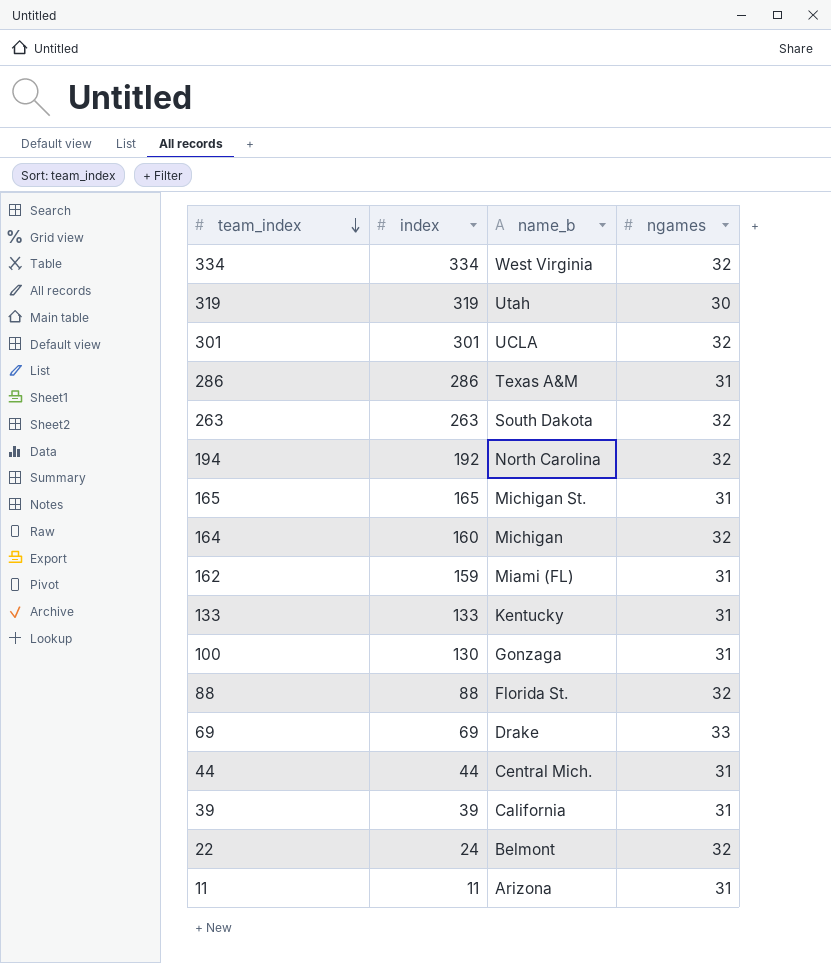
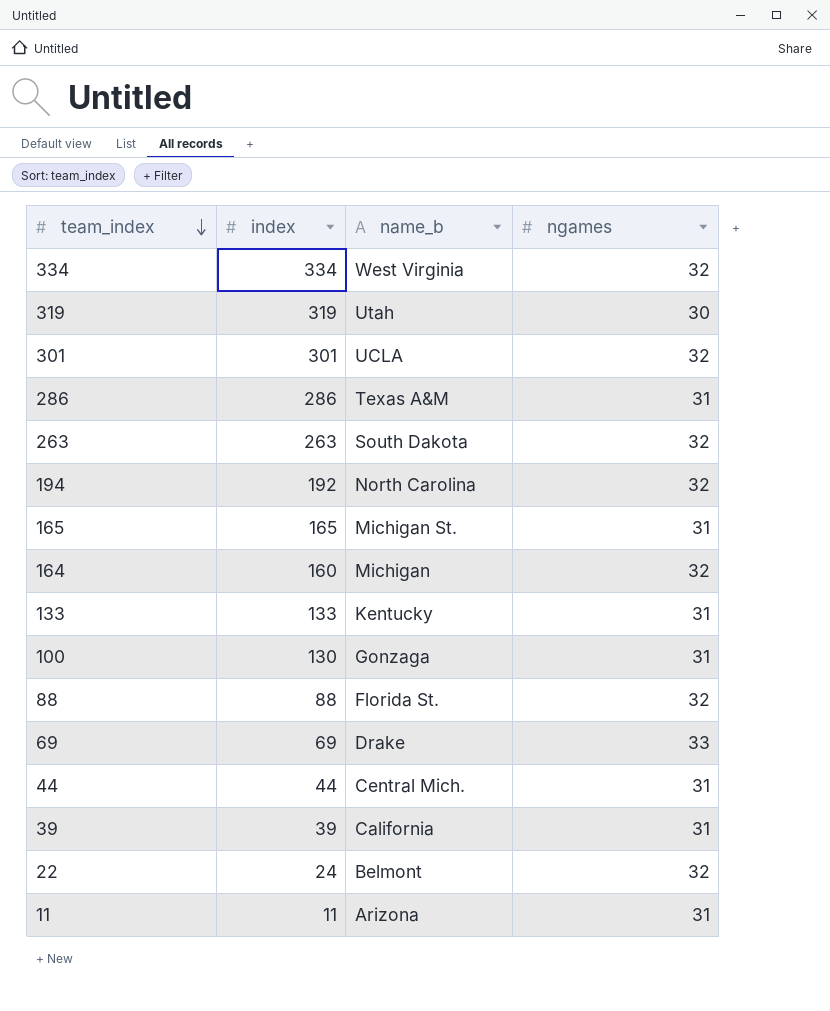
row 162: 159 | Miami (FL) | 31 -> none

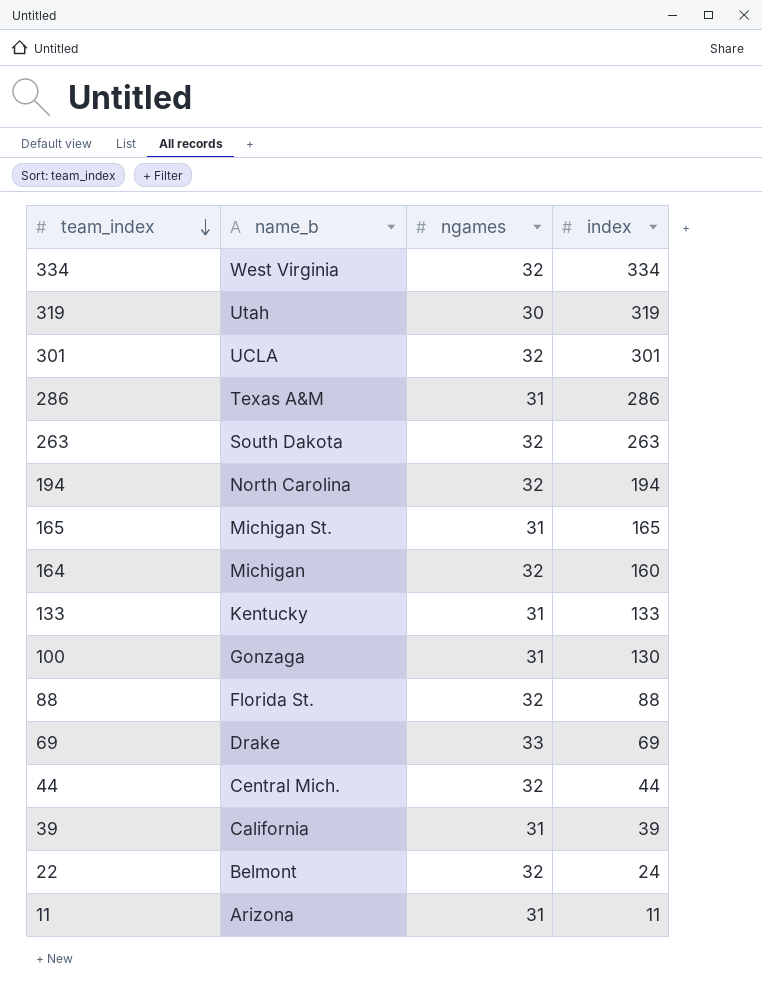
column index | position: 2 -> 4
194 | index: 192 -> 194
44 | ngames: 31 -> 32

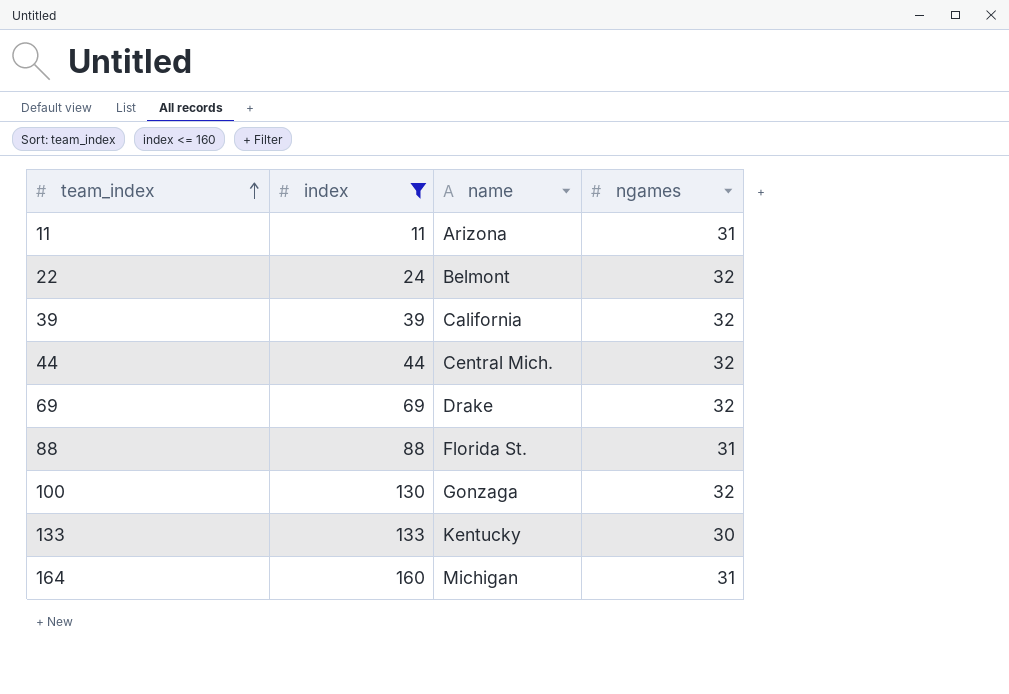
filter: none -> index <= 160
row order: team_index descending -> team_index ascending
column index | position: 4 -> 2
column name: name_b -> name
39 | ngames: 31 -> 32
69 | ngames: 33 -> 32
88 | ngames: 32 -> 31
100 | ngames: 31 -> 32
133 | ngames: 31 -> 30
164 | ngames: 32 -> 31

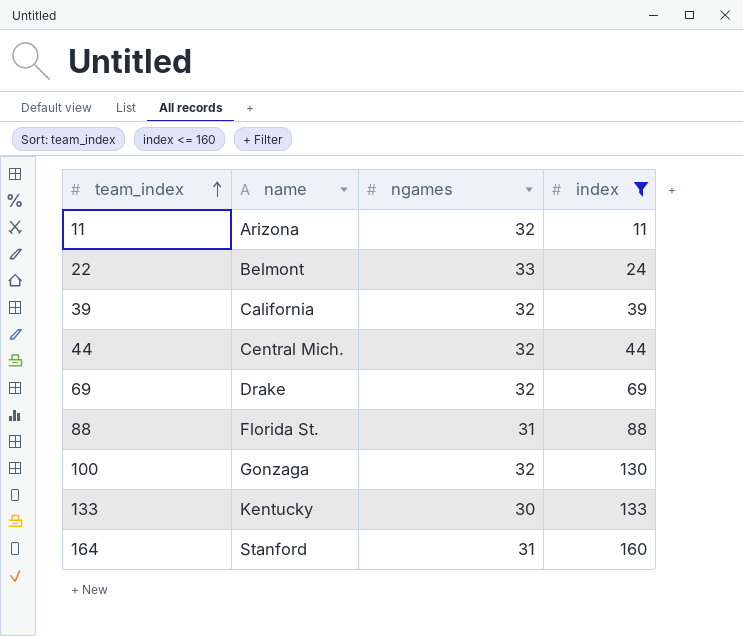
column index | position: 2 -> 4
11 | ngames: 31 -> 32
22 | ngames: 32 -> 33
164 | name: Michigan -> Stanford

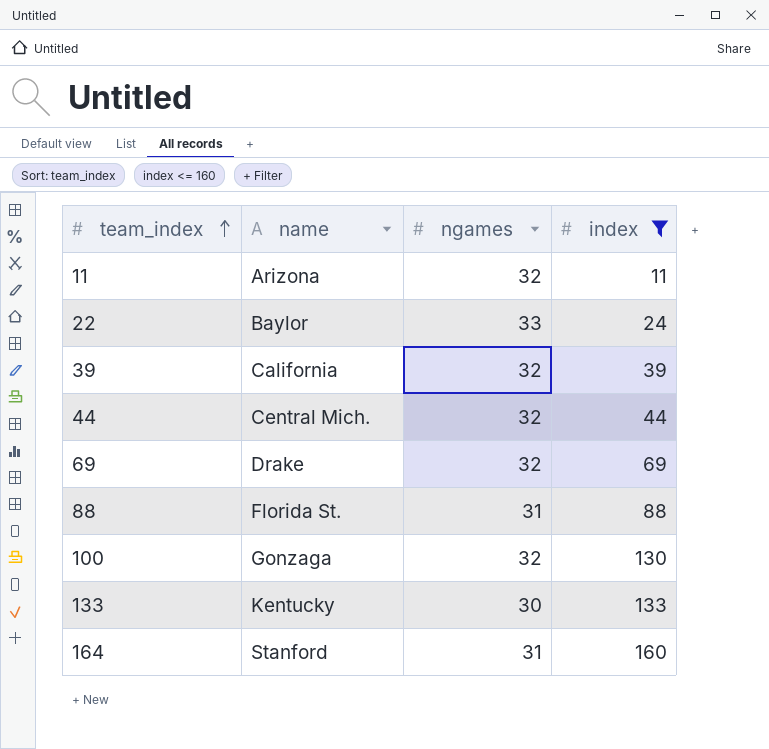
22 | name: Belmont -> Baylor

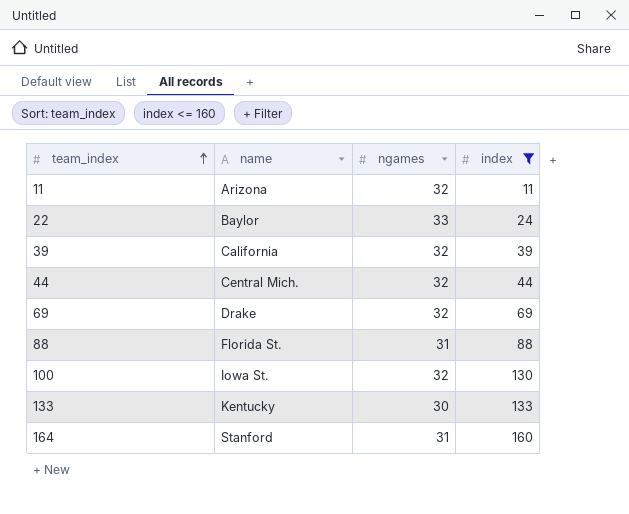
100 | name: Gonzaga -> Iowa St.

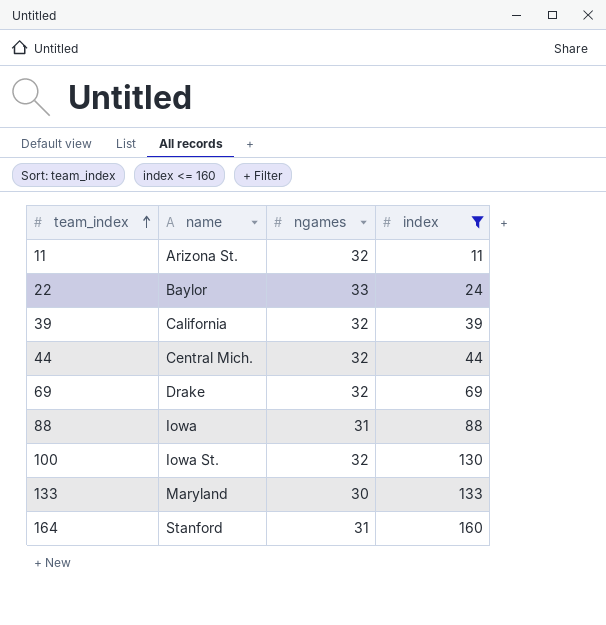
11 | name: Arizona -> Arizona St.
88 | name: Florida St. -> Iowa
133 | name: Kentucky -> Maryland

